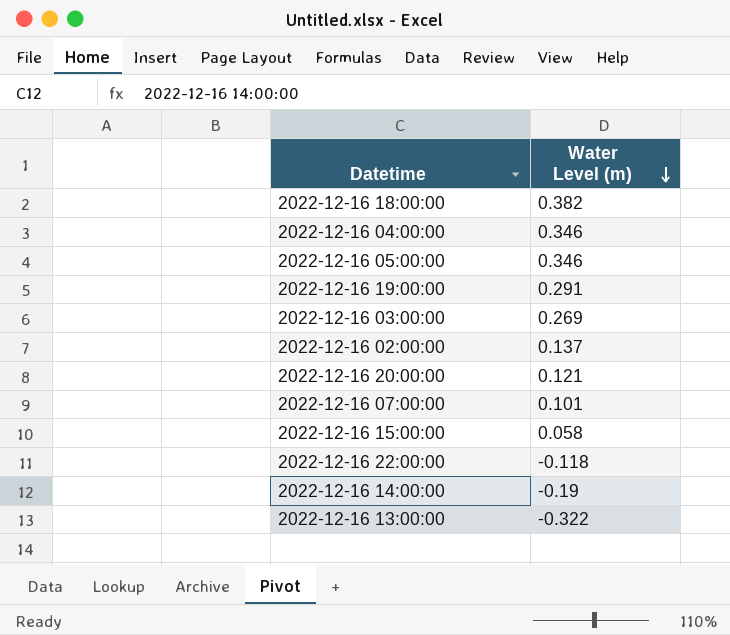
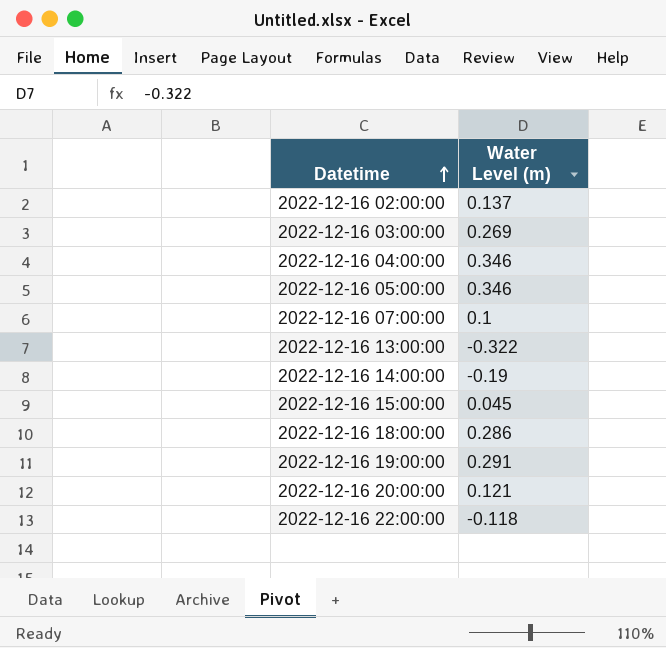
row order: Water Level (m) descending -> Datetime ascending
2022-12-16 07:00:00 | Water Level (m): 0.101 -> 0.1
2022-12-16 15:00:00 | Water Level (m): 0.058 -> 0.045
2022-12-16 18:00:00 | Water Level (m): 0.382 -> 0.286

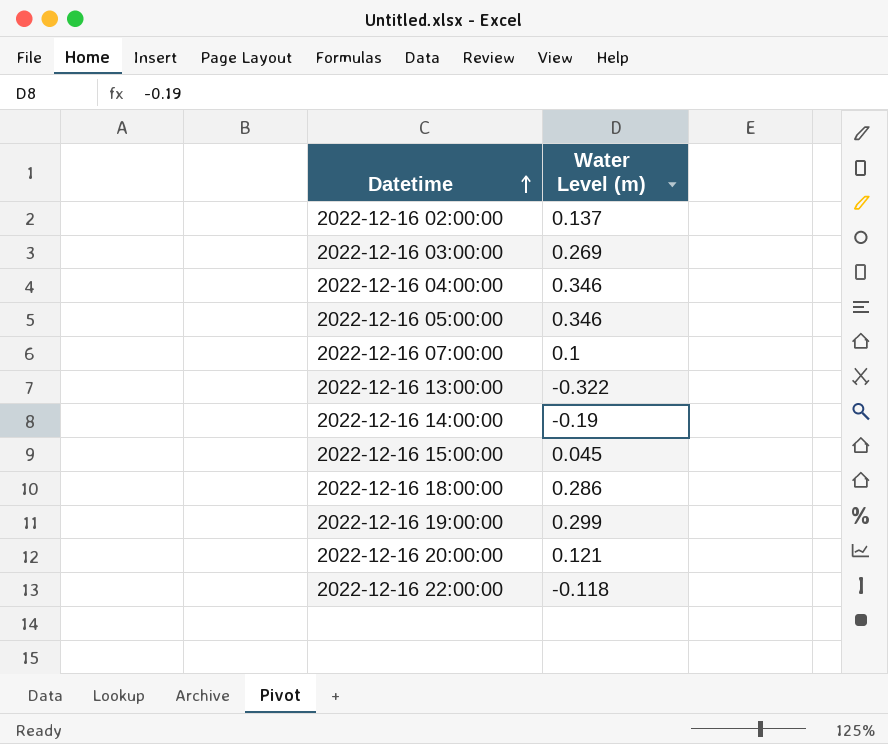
2022-12-16 19:00:00 | Water Level (m): 0.291 -> 0.299

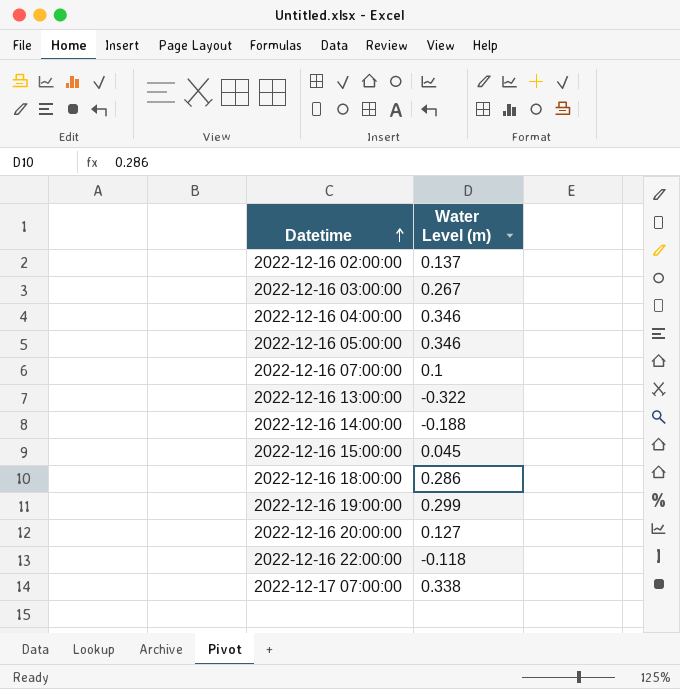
2022-12-16 03:00:00 | Water Level (m): 0.269 -> 0.267
2022-12-16 14:00:00 | Water Level (m): -0.19 -> -0.188
2022-12-16 20:00:00 | Water Level (m): 0.121 -> 0.127
row 2022-12-17 07:00:00: none -> 0.338

